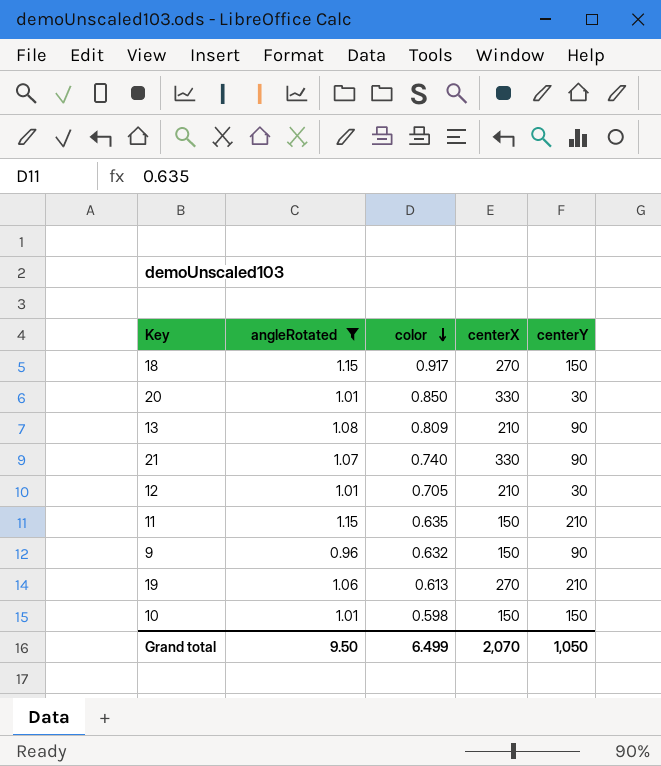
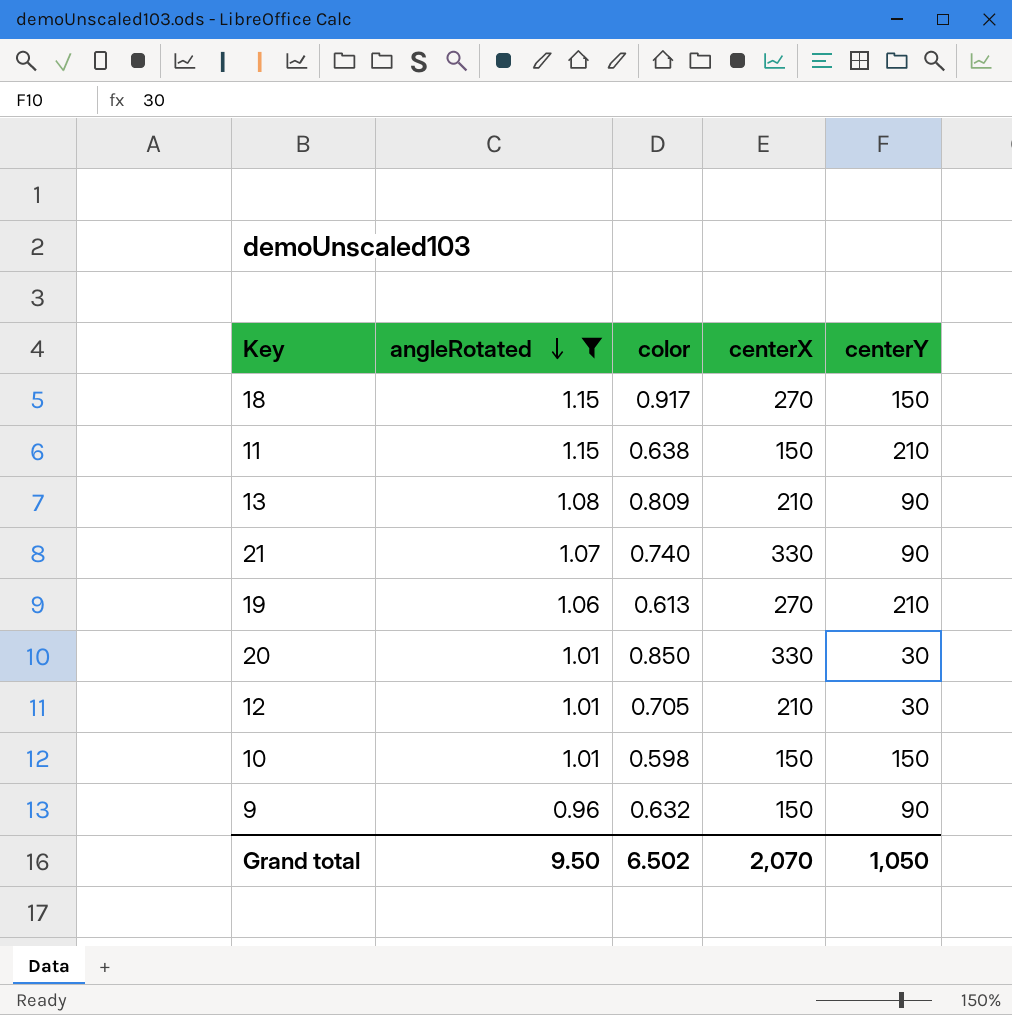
row order: color descending -> angleRotated descending
11 | color: 0.635 -> 0.638
Grand total | color: 6.499 -> 6.502

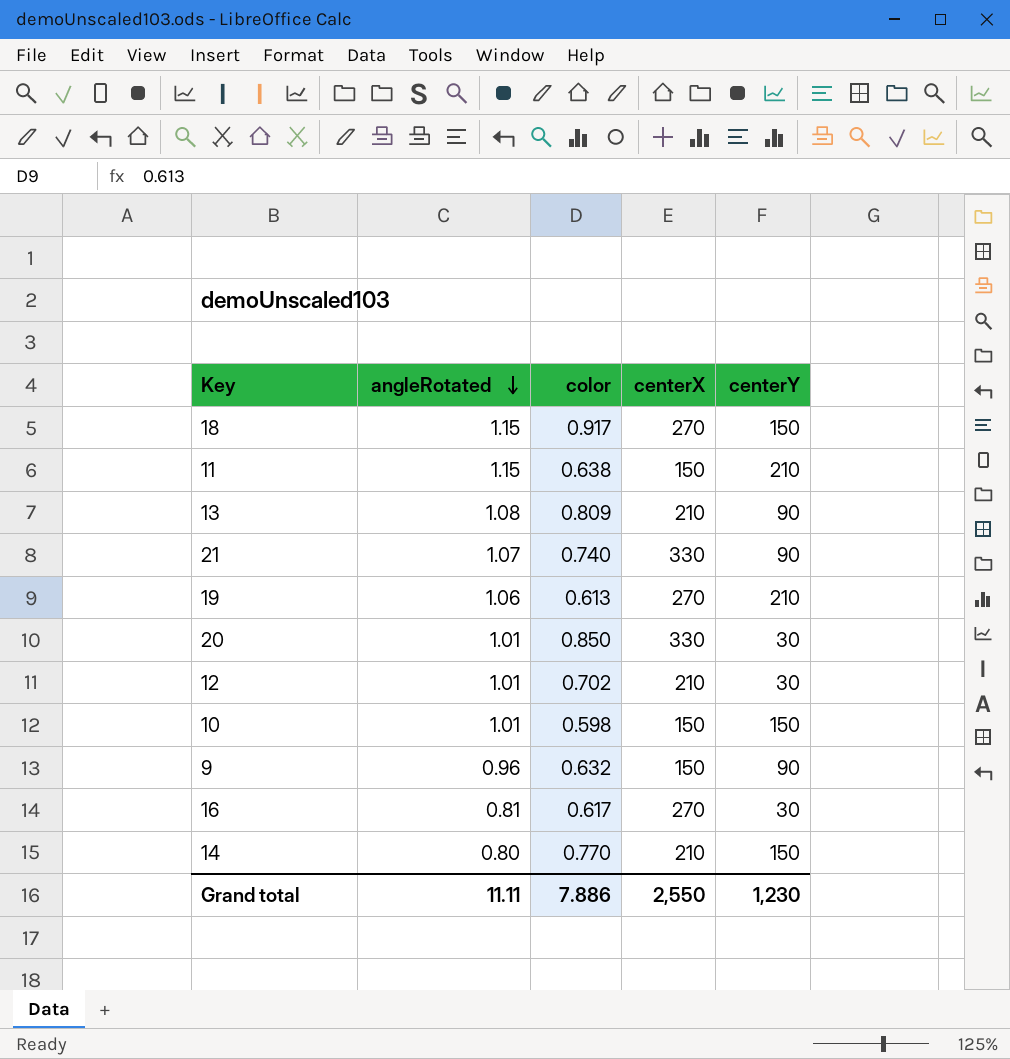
filter: angleRotated >= 0.96 -> none
12 | color: 0.705 -> 0.702
Grand total | angleRotated: 9.50 -> 11.11
Grand total | color: 6.502 -> 7.886
Grand total | centerX: 2,070 -> 2,550
Grand total | centerY: 1,050 -> 1,230

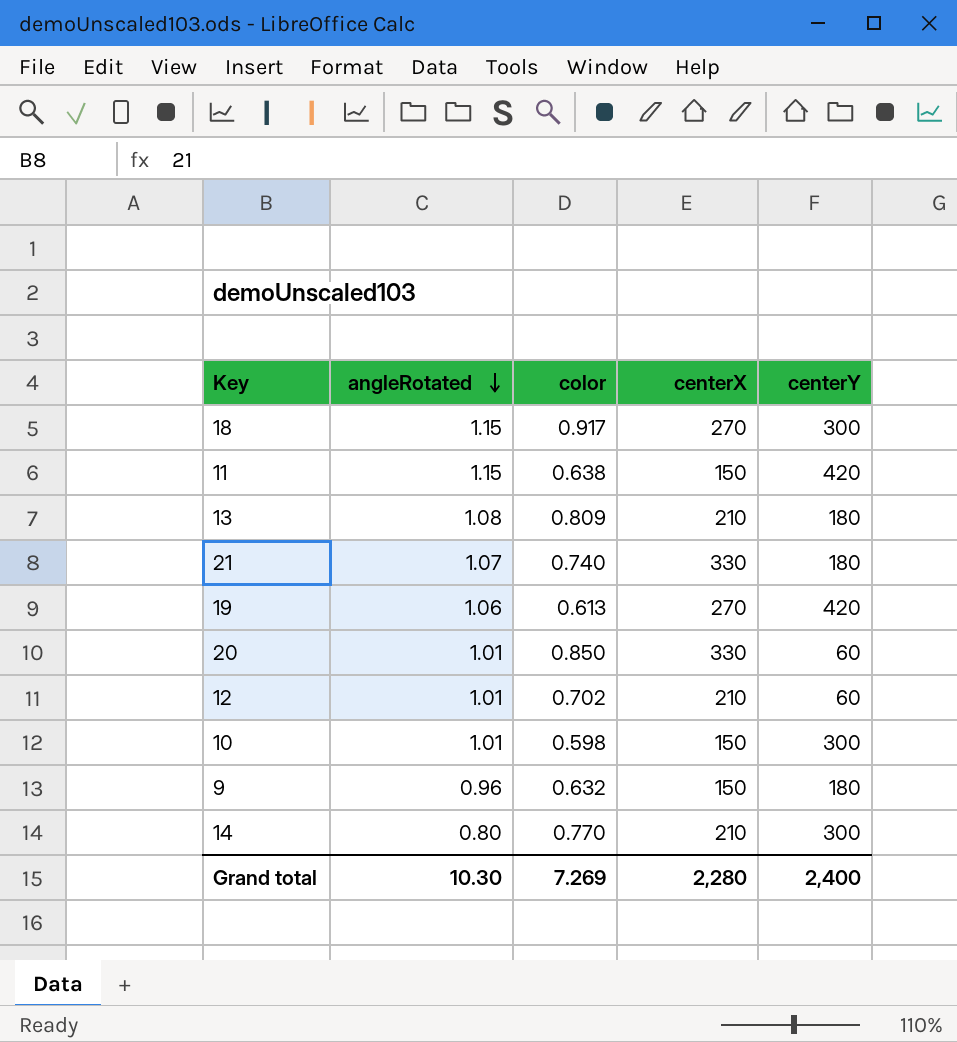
row 16: 0.81 | 0.617 | 270 | 30 -> none
18 | centerY: 150 -> 300
11 | centerY: 210 -> 420
13 | centerY: 90 -> 180
21 | centerY: 90 -> 180
19 | centerY: 210 -> 420
20 | centerY: 30 -> 60
12 | centerY: 30 -> 60
10 | centerY: 150 -> 300
9 | centerY: 90 -> 180
14 | centerY: 150 -> 300
Grand total | angleRotated: 11.11 -> 10.30
Grand total | color: 7.886 -> 7.269
Grand total | centerX: 2,550 -> 2,280
Grand total | centerY: 1,230 -> 2,400

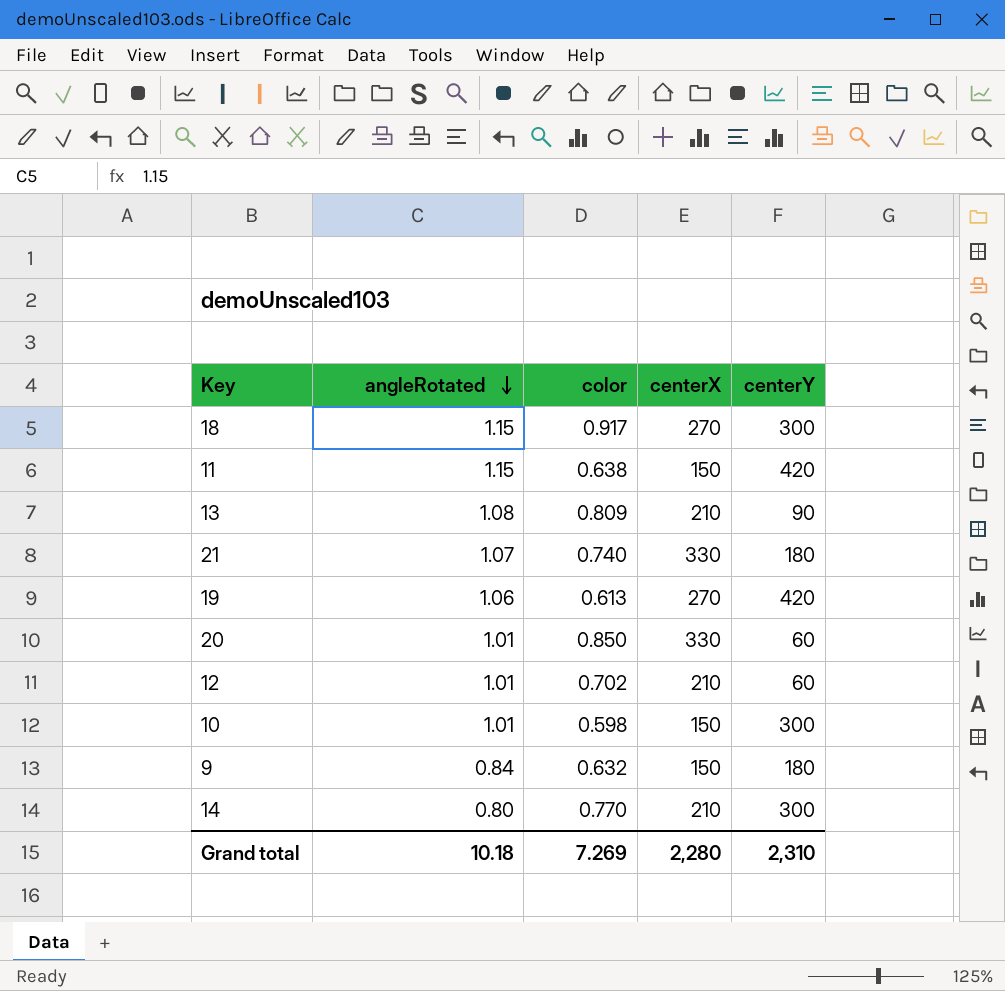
13 | centerY: 180 -> 90
9 | angleRotated: 0.96 -> 0.84
Grand total | angleRotated: 10.30 -> 10.18
Grand total | centerY: 2,400 -> 2,310

